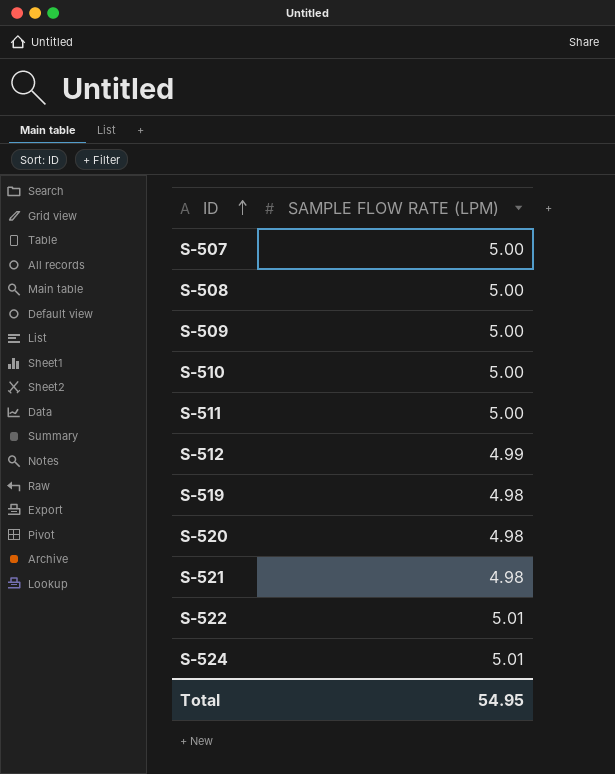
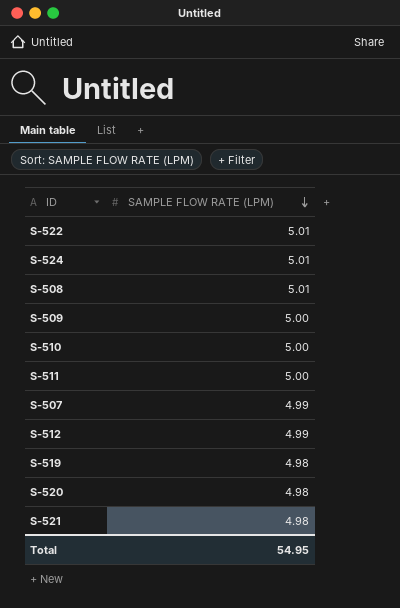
row order: ID ascending -> SAMPLE FLOW RATE (LPM) descending
S-508 | SAMPLE FLOW RATE (LPM): 5.00 -> 5.01
S-507 | SAMPLE FLOW RATE (LPM): 5.00 -> 4.99

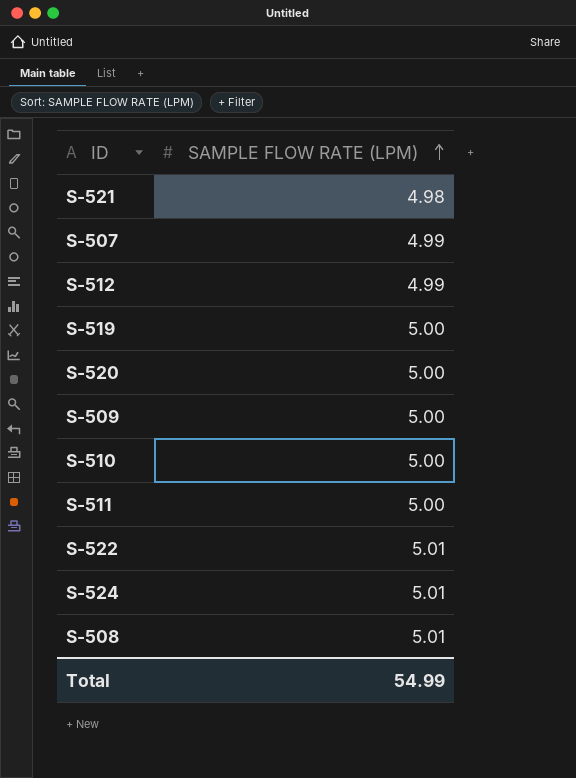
row order: SAMPLE FLOW RATE (LPM) descending -> SAMPLE FLOW RATE (LPM) ascending
S-519 | SAMPLE FLOW RATE (LPM): 4.98 -> 5.00
S-520 | SAMPLE FLOW RATE (LPM): 4.98 -> 5.00
Total | SAMPLE FLOW RATE (LPM): 54.95 -> 54.99

